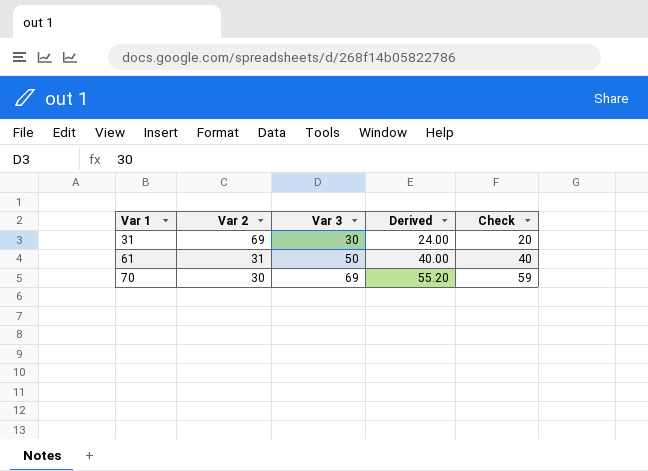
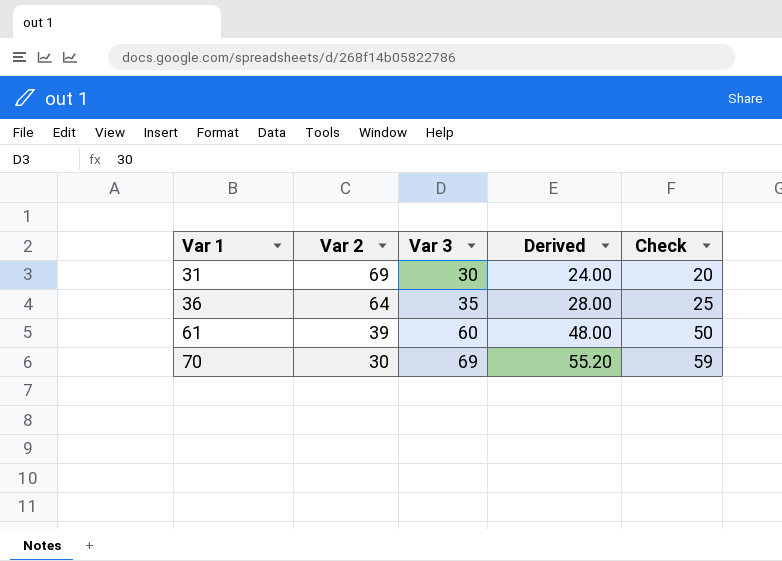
row 36: none -> 64 | 35 | 28.00 | 25
61 | Var 2: 31 -> 39
61 | Var 3: 50 -> 60
61 | Derived: 40.00 -> 48.00
61 | Check: 40 -> 50

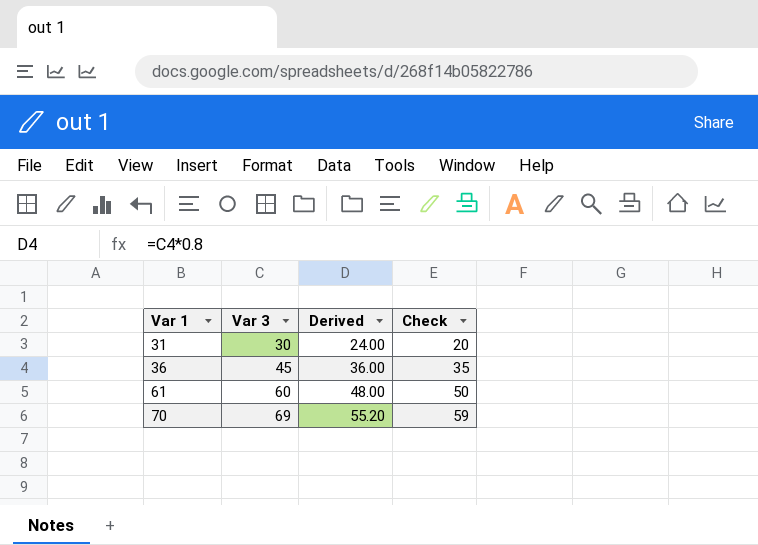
column Var 2 | position: 2 -> none
36 | Var 3: 35 -> 45
36 | Derived: 28.00 -> 36.00
36 | Check: 25 -> 35

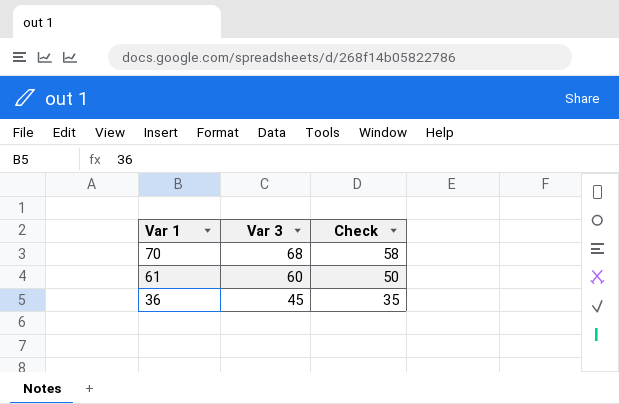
row order: Var 1 ascending -> Var 1 descending
column Derived | formula: [Var 3] * 0.8 -> none
row 31: 30 | 24.00 | 20 -> none
70 | Var 3: 69 -> 68
70 | Check: 59 -> 58

